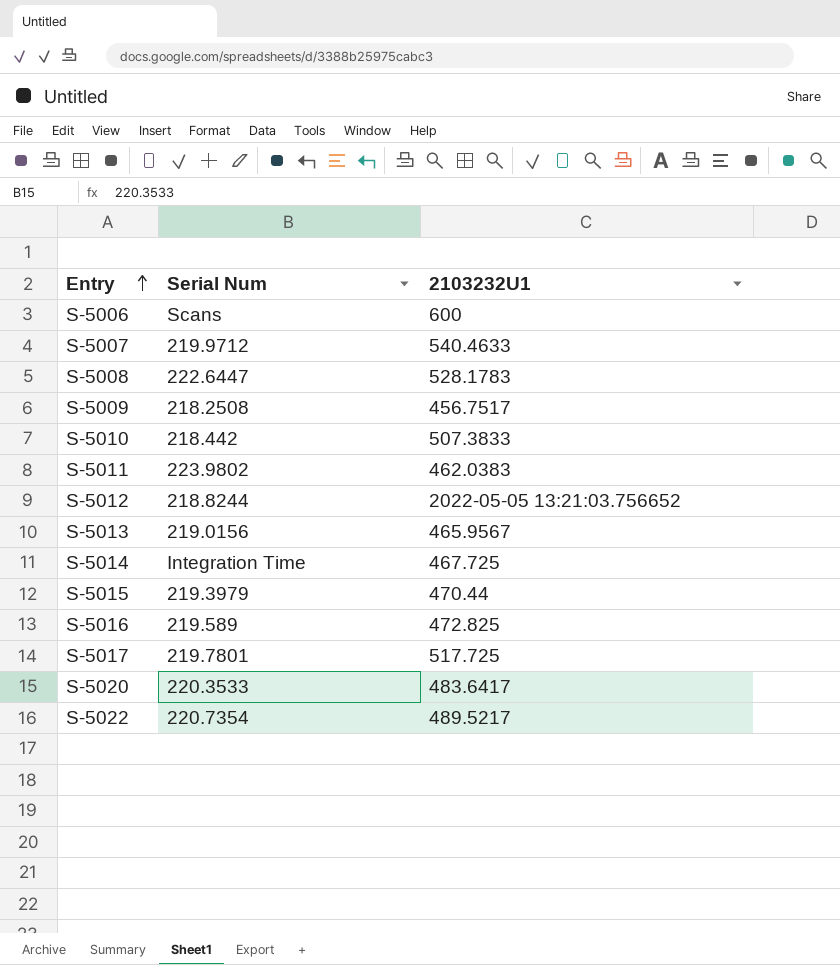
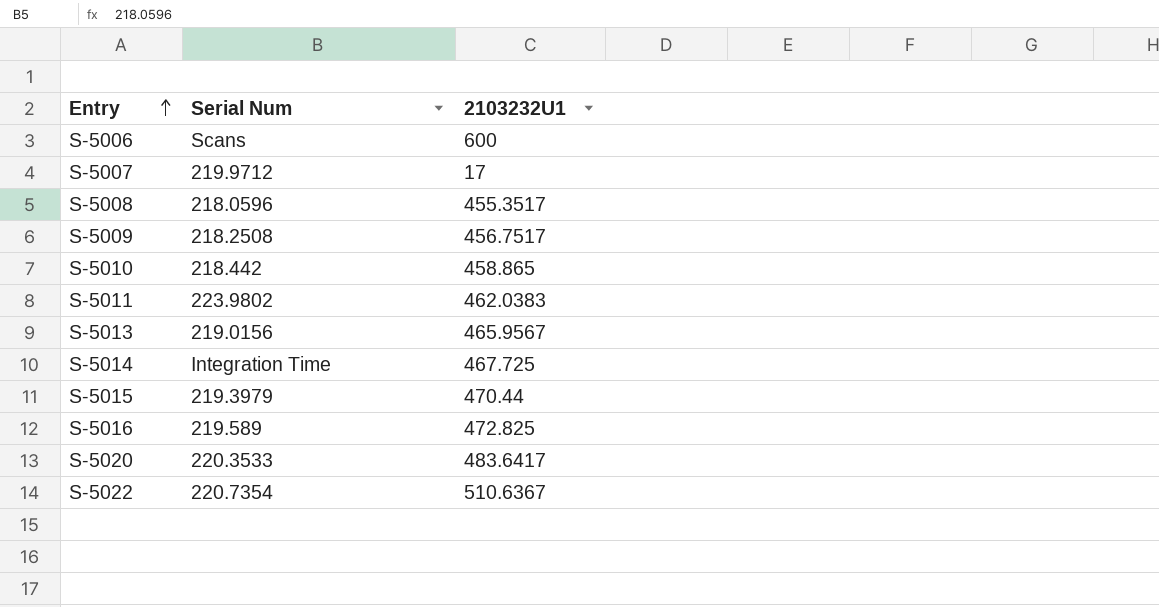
row S-5012: 218.8244 | 2022-05-05 13:21:03.756652 -> none
row S-5017: 219.7801 | 517.725 -> none
S-5007 | 2103232U1: 540.4633 -> 17
S-5008 | Serial Num: 222.6447 -> 218.0596
S-5008 | 2103232U1: 528.1783 -> 455.3517
S-5010 | 2103232U1: 507.3833 -> 458.865
S-5022 | 2103232U1: 489.5217 -> 510.6367

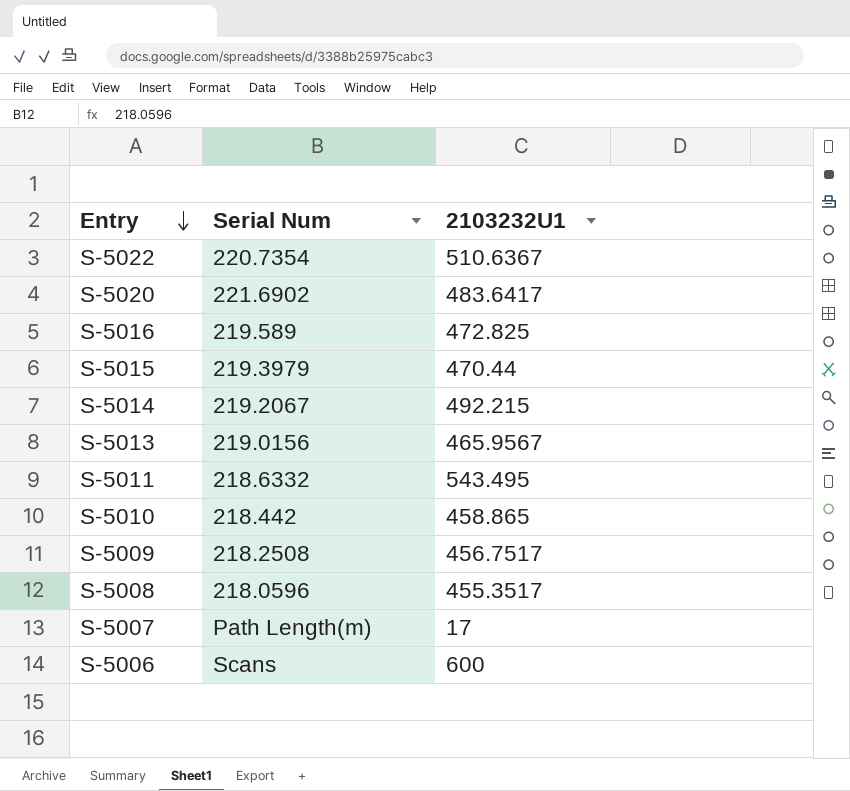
row order: Entry ascending -> Entry descending
S-5020 | Serial Num: 220.3533 -> 221.6902
S-5014 | Serial Num: Integration Time -> 219.2067
S-5014 | 2103232U1: 467.725 -> 492.215
S-5011 | Serial Num: 223.9802 -> 218.6332
S-5011 | 2103232U1: 462.0383 -> 543.495
S-5007 | Serial Num: 219.9712 -> Path Length(m)

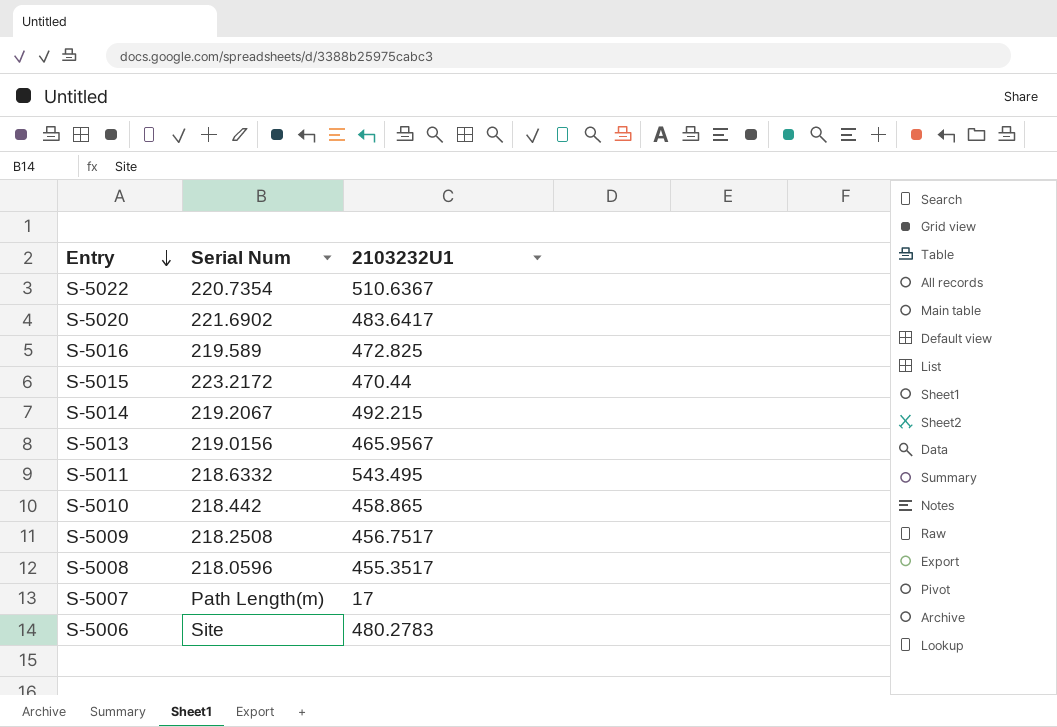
S-5015 | Serial Num: 219.3979 -> 223.2172
S-5006 | Serial Num: Scans -> Site
S-5006 | 2103232U1: 600 -> 480.2783

